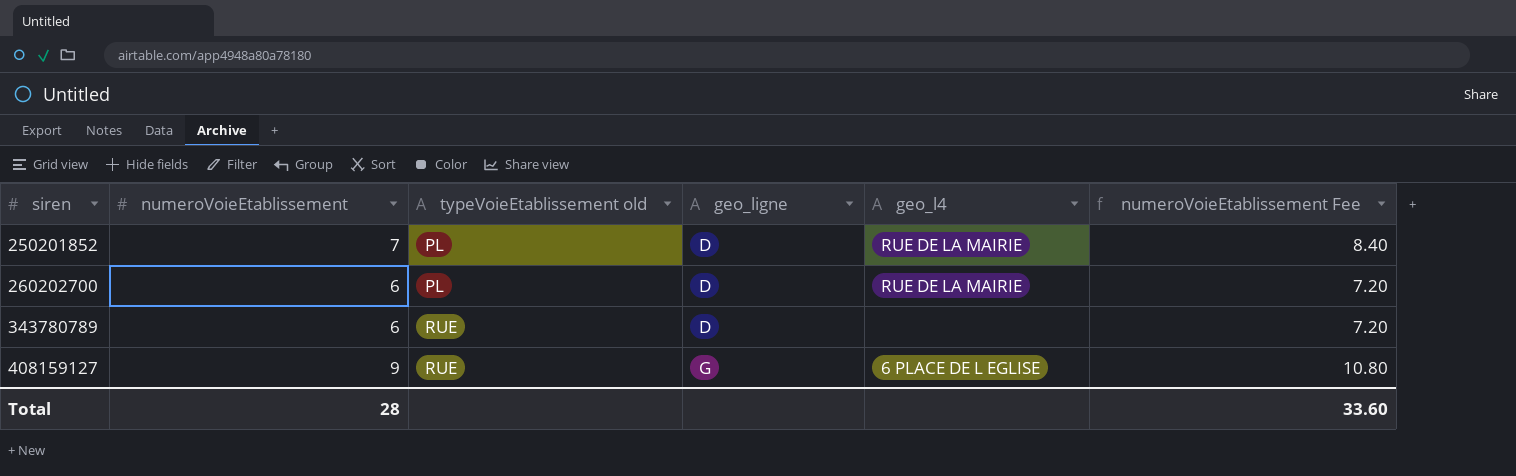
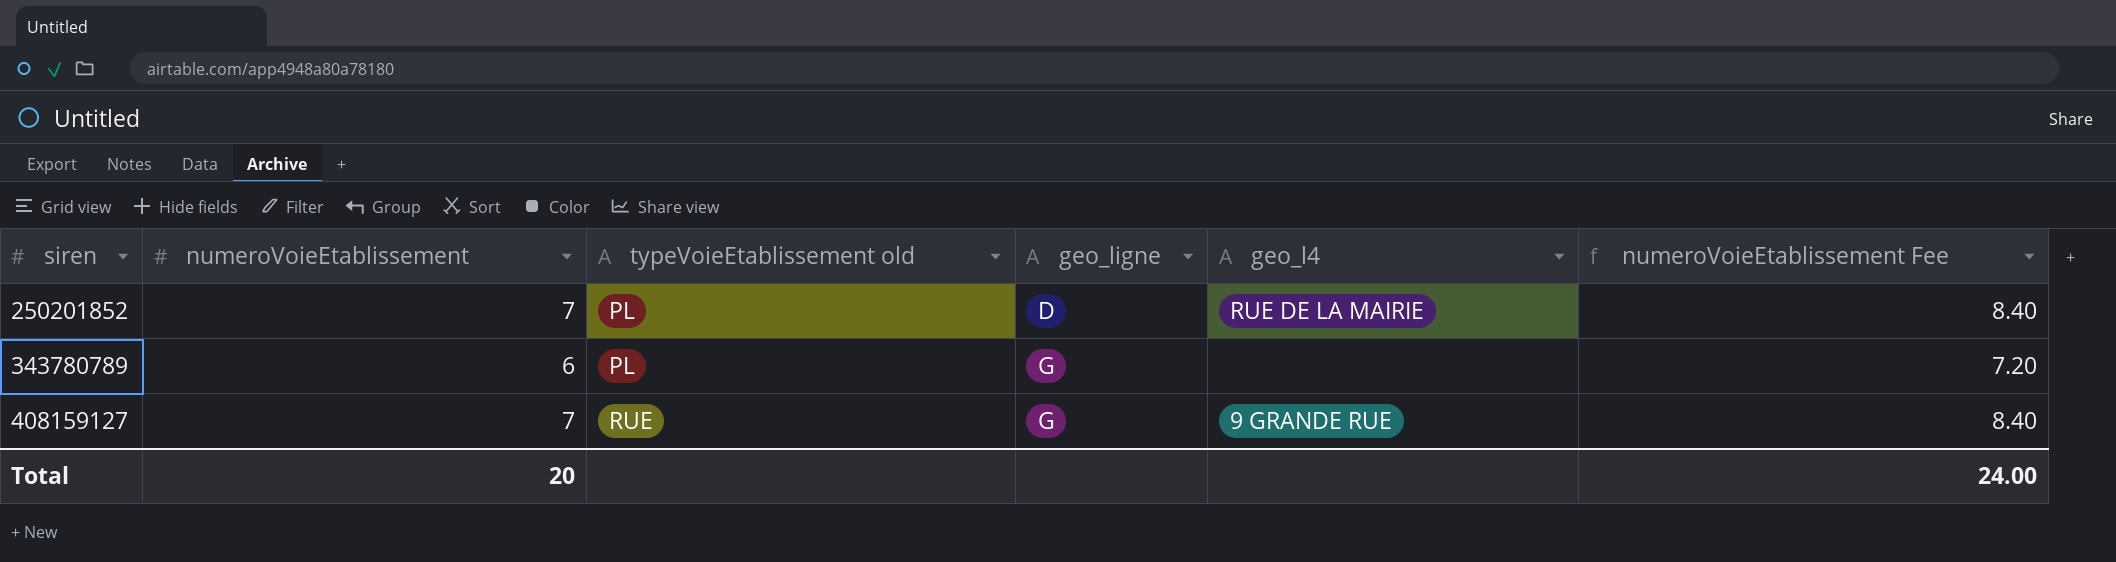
row 260202700: 6 | PL | D | RUE DE LA MAIRIE | 7.20 -> none
343780789 | typeVoieEtablissement old: RUE -> PL
343780789 | geo_ligne: D -> G
408159127 | numeroVoieEtablissement: 9 -> 7
408159127 | geo_l4: 6 PLACE DE L EGLISE -> 9 GRANDE RUE
408159127 | numeroVoieEtablissement Fee: 10.80 -> 8.40
Total | numeroVoieEtablissement: 28 -> 20
Total | numeroVoieEtablissement Fee: 33.60 -> 24.00

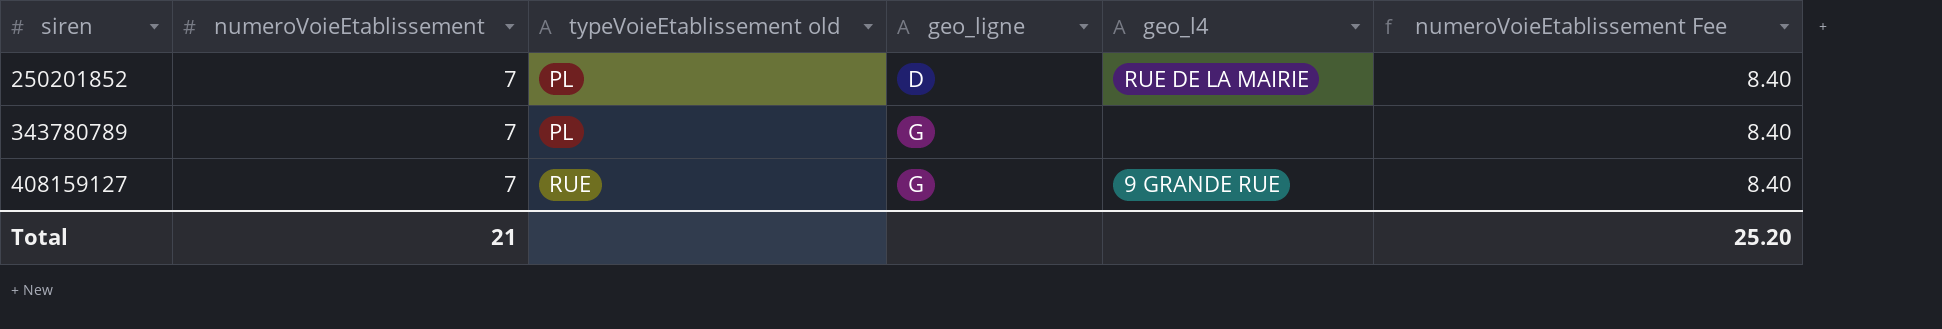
343780789 | numeroVoieEtablissement: 6 -> 7
343780789 | numeroVoieEtablissement Fee: 7.20 -> 8.40
Total | numeroVoieEtablissement: 20 -> 21
Total | numeroVoieEtablissement Fee: 24.00 -> 25.20

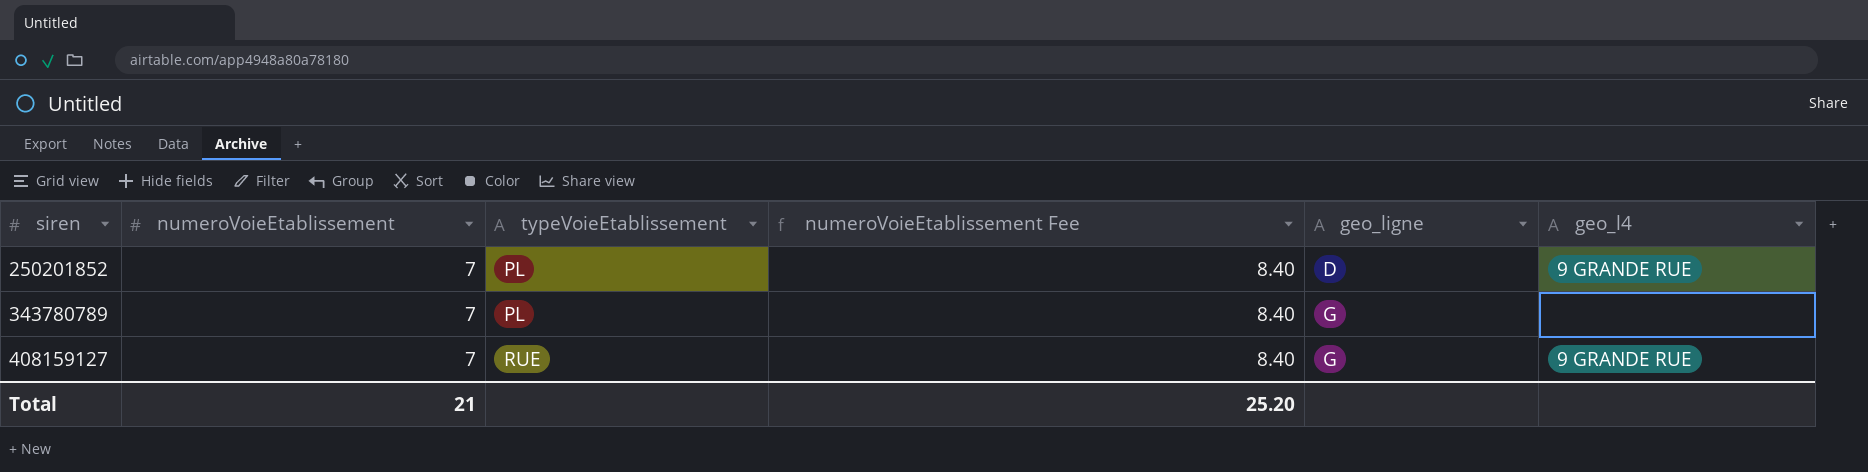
column name: typeVoieEtablissement old -> typeVoieEtablissement
column numeroVoieEtablissement Fee | position: 6 -> 4
250201852 | geo_l4: RUE DE LA MAIRIE -> 9 GRANDE RUE

